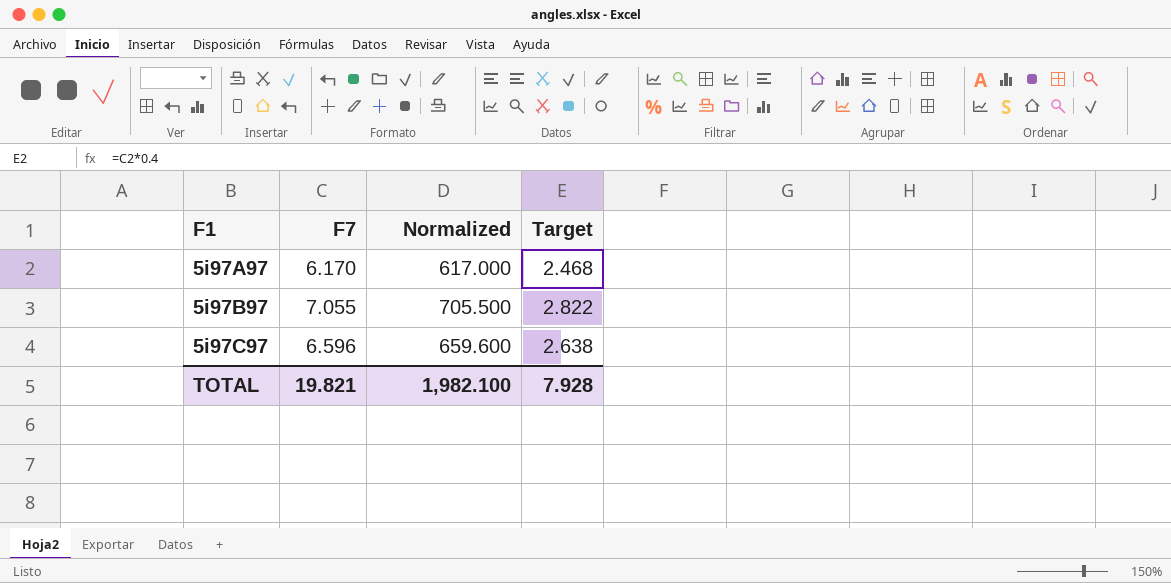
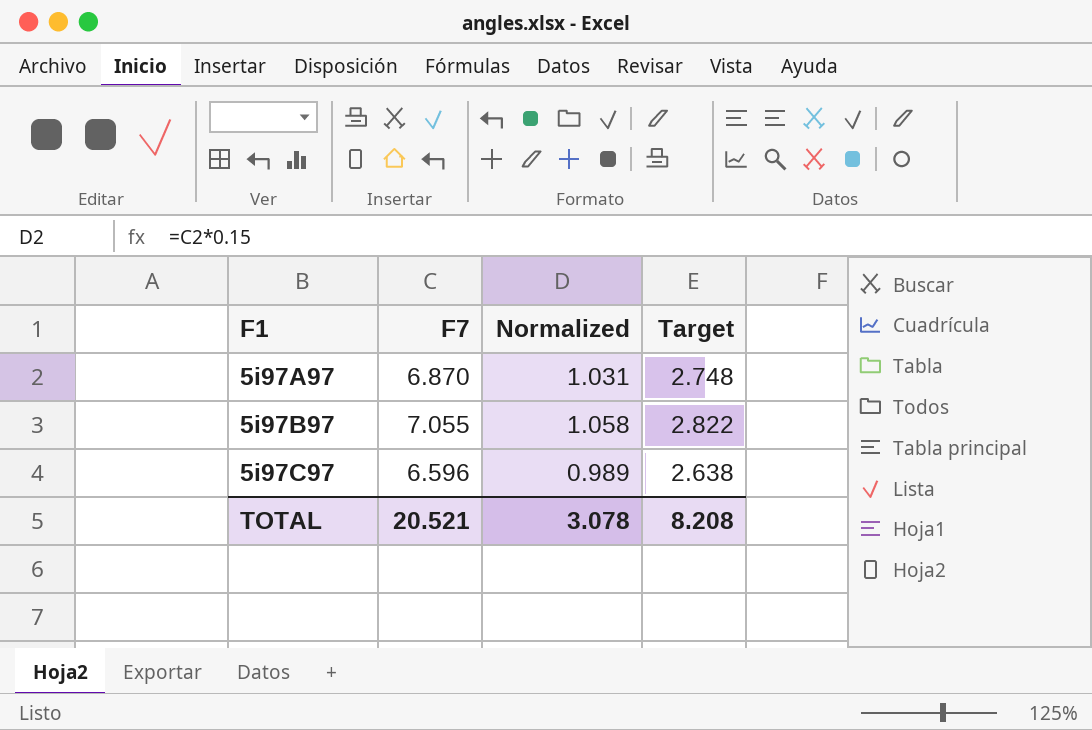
column Normalized | formula: [F7] * 100 -> [F7] * 0.15
5i97A97 | F7: 6.170 -> 6.870
5i97A97 | Target: 2.468 -> 2.748
TOTAL | F7: 19.821 -> 20.521
TOTAL | Normalized: 1,982.100 -> 3.078
TOTAL | Target: 7.928 -> 8.208

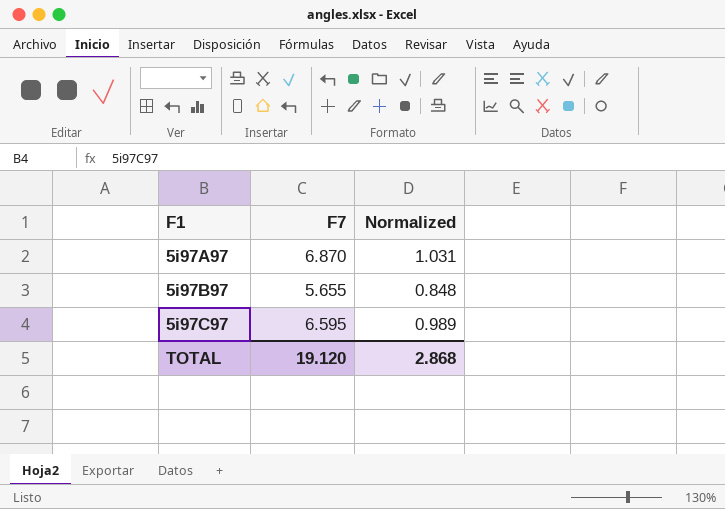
column Target | formula: [F7] * 0.4 -> none
5i97B97 | F7: 7.055 -> 5.655
5i97B97 | Normalized: 1.058 -> 0.848
5i97C97 | F7: 6.596 -> 6.595
TOTAL | F7: 20.521 -> 19.120
TOTAL | Normalized: 3.078 -> 2.868

